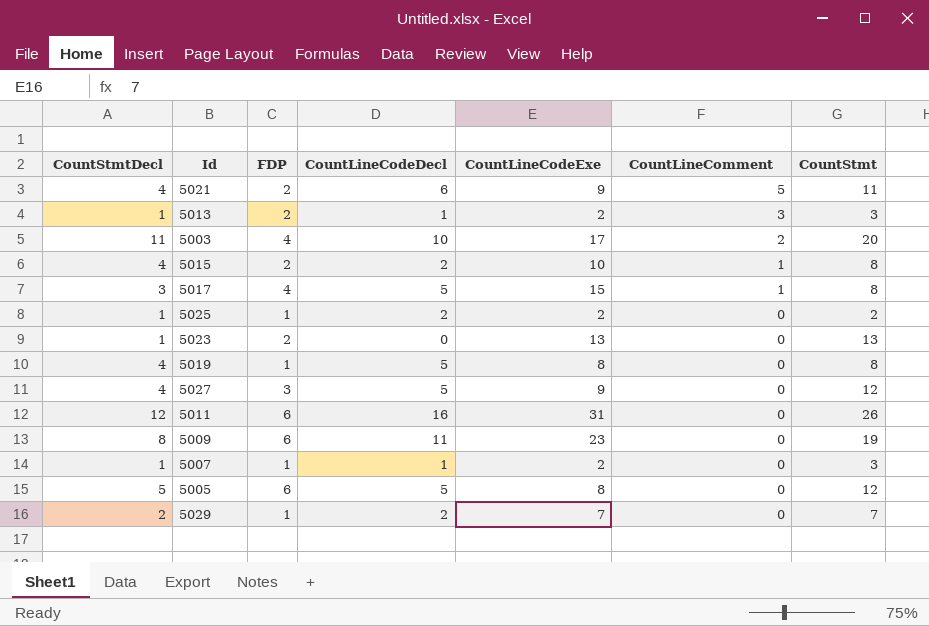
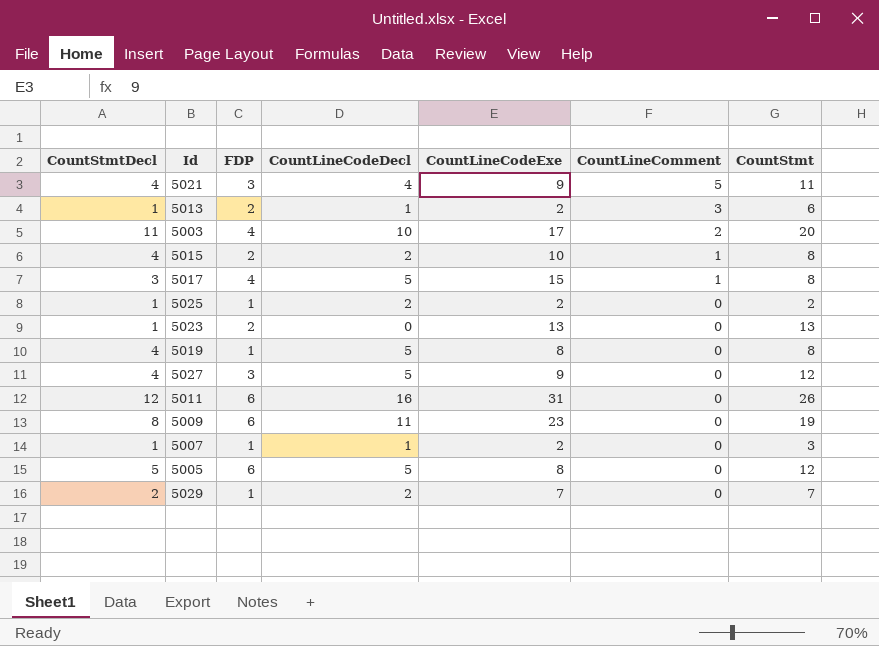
5021 | FDP: 2 -> 3
5021 | CountLineCodeDecl: 6 -> 4
5013 | CountStmt: 3 -> 6

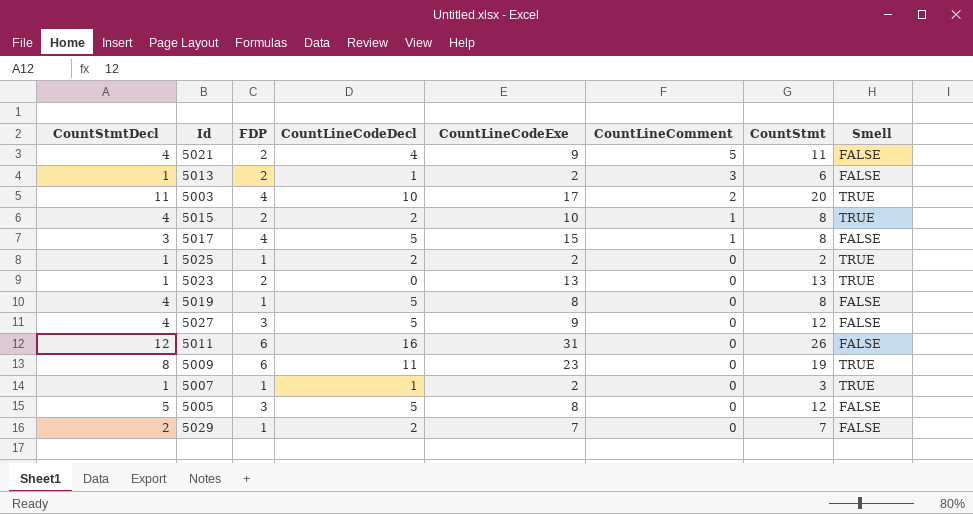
column Smell | position: none -> 8
5021 | FDP: 3 -> 2
5005 | FDP: 6 -> 3

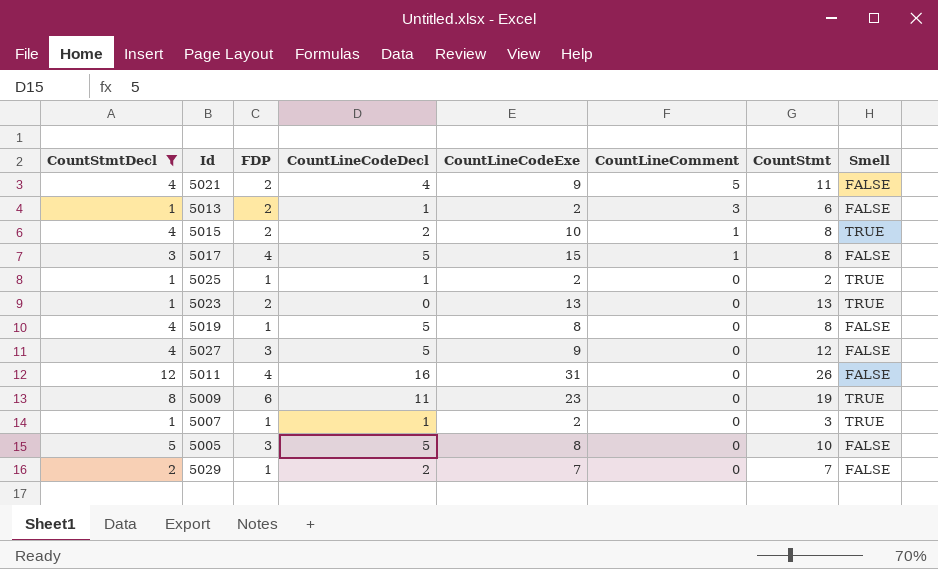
filter: none -> CountStmtDecl != 11
5025 | CountLineCodeDecl: 2 -> 1
5011 | FDP: 6 -> 4
5005 | CountStmt: 12 -> 10

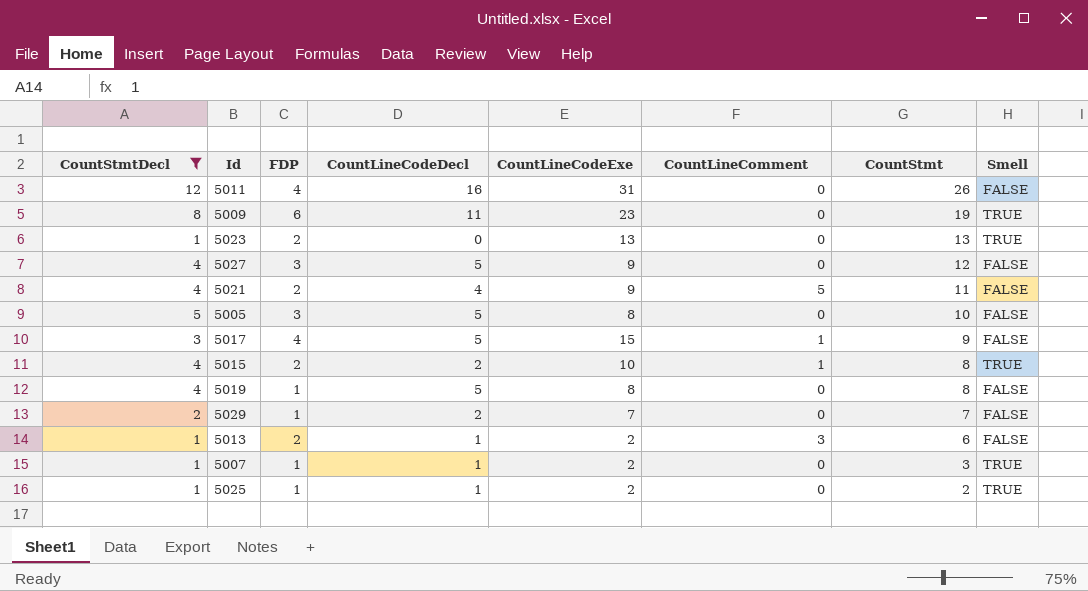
row order: CountLineComment descending -> CountStmt descending
5017 | CountStmt: 8 -> 9

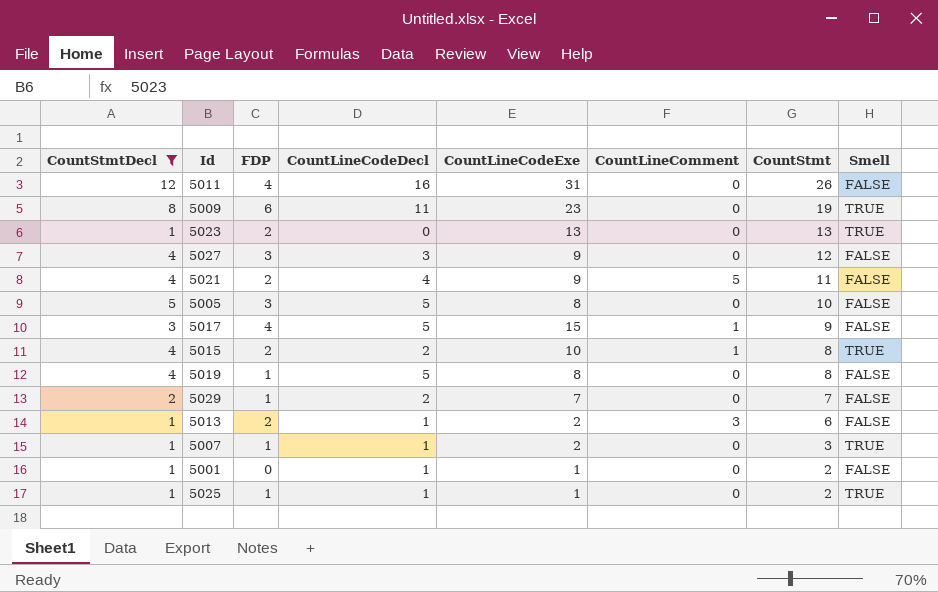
5027 | CountLineCodeDecl: 5 -> 3
row 5001: none -> 1 | 0 | 1 | 1 | 0 | 2 | FALSE
5025 | CountLineCodeExe: 2 -> 1

